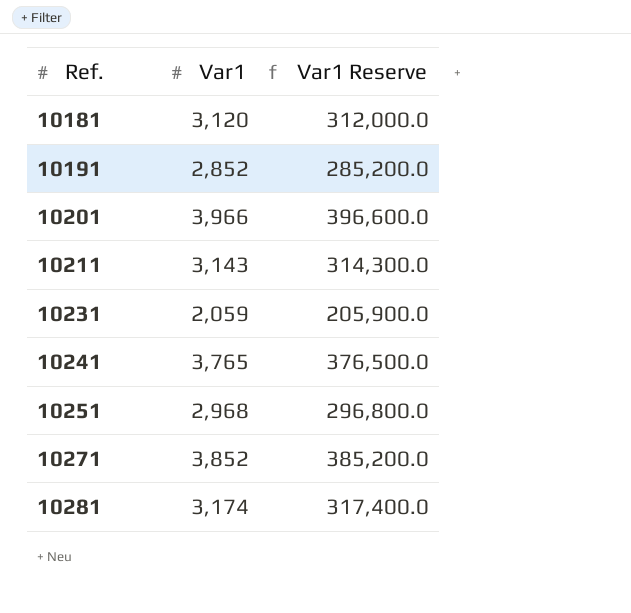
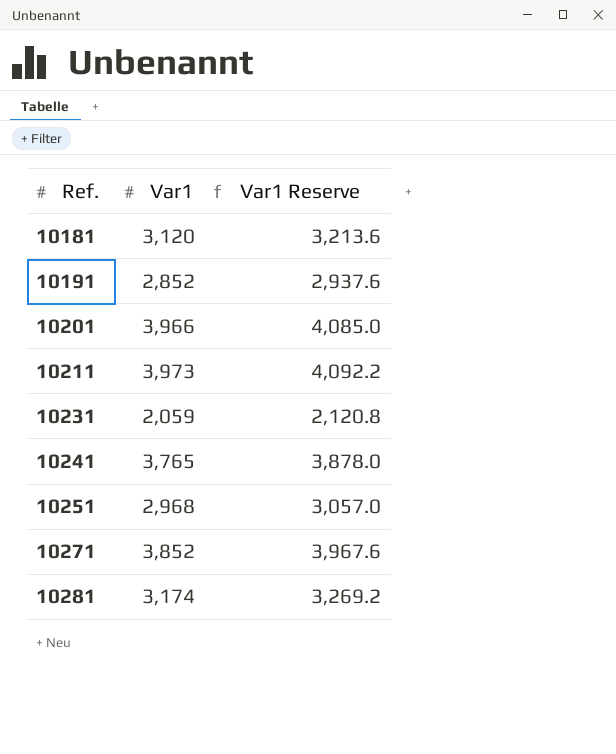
column Var1 Reserve | formula: [Var1] * 100 -> [Var1] * 1.03
10211 | Var1: 3,143 -> 3,973

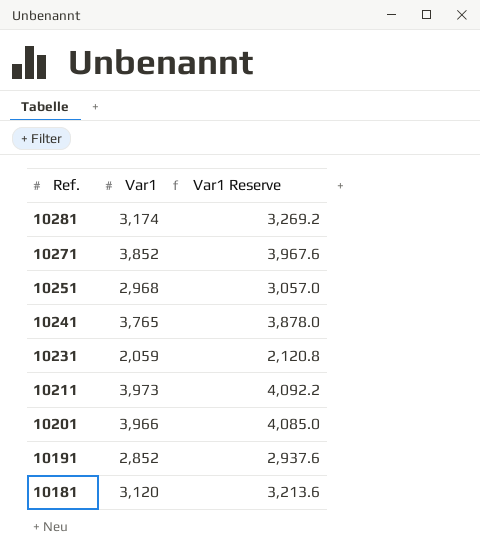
row order: Ref. ascending -> Ref. descending

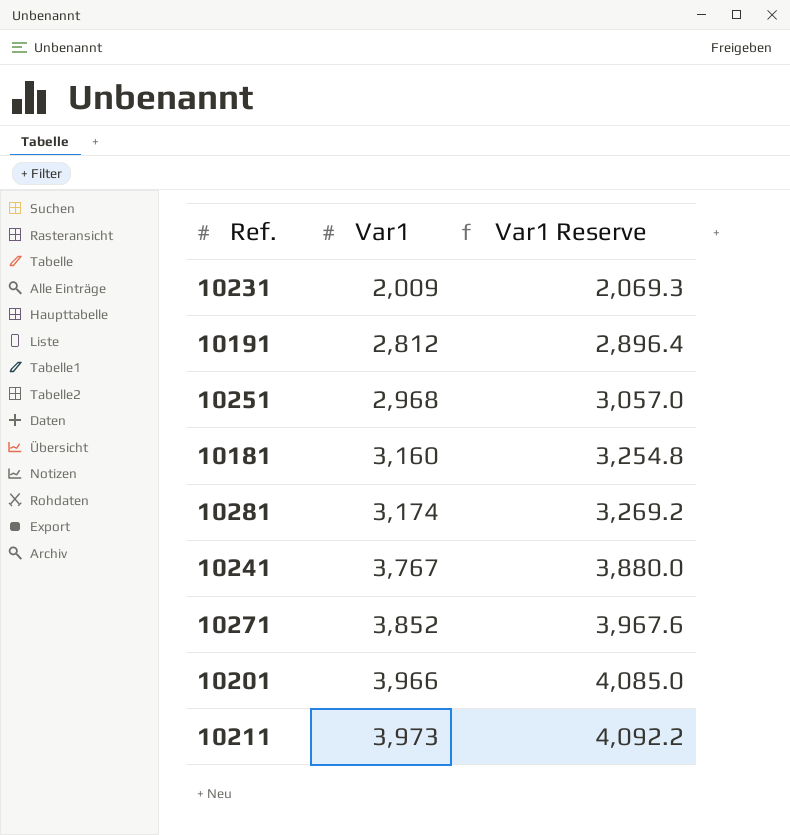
row order: Ref. descending -> Var1 ascending
10231 | Var1: 2,059 -> 2,009
10231 | Var1 Reserve: 2,120.8 -> 2,069.3
10191 | Var1: 2,852 -> 2,812
10191 | Var1 Reserve: 2,937.6 -> 2,896.4
10181 | Var1: 3,120 -> 3,160
10181 | Var1 Reserve: 3,213.6 -> 3,254.8
10241 | Var1: 3,765 -> 3,767
10241 | Var1 Reserve: 3,878.0 -> 3,880.0

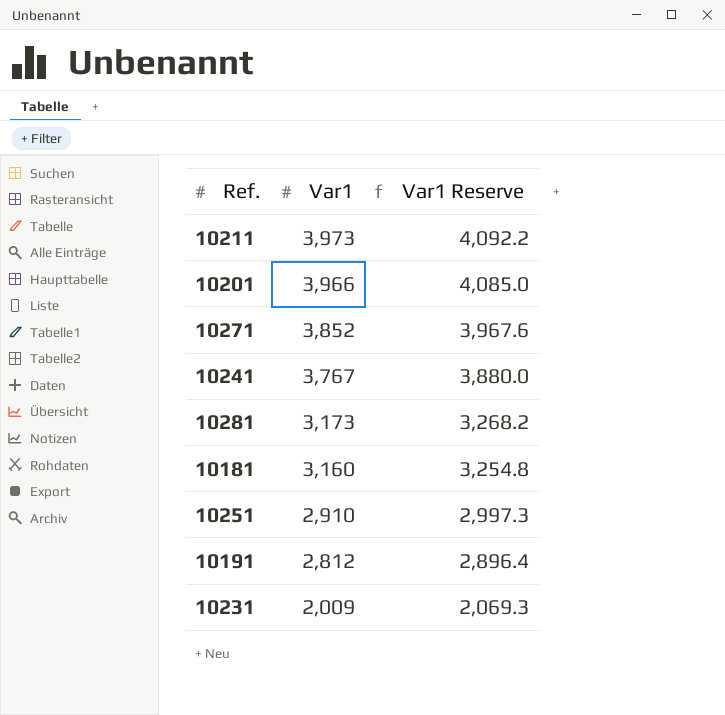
row order: Var1 ascending -> Var1 descending
10281 | Var1: 3,174 -> 3,173
10281 | Var1 Reserve: 3,269.2 -> 3,268.2
10251 | Var1: 2,968 -> 2,910
10251 | Var1 Reserve: 3,057.0 -> 2,997.3

